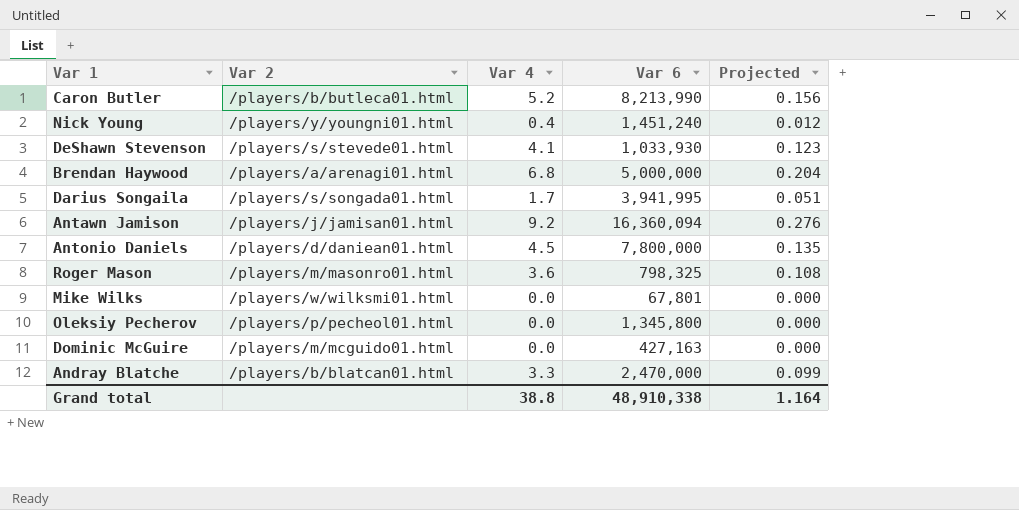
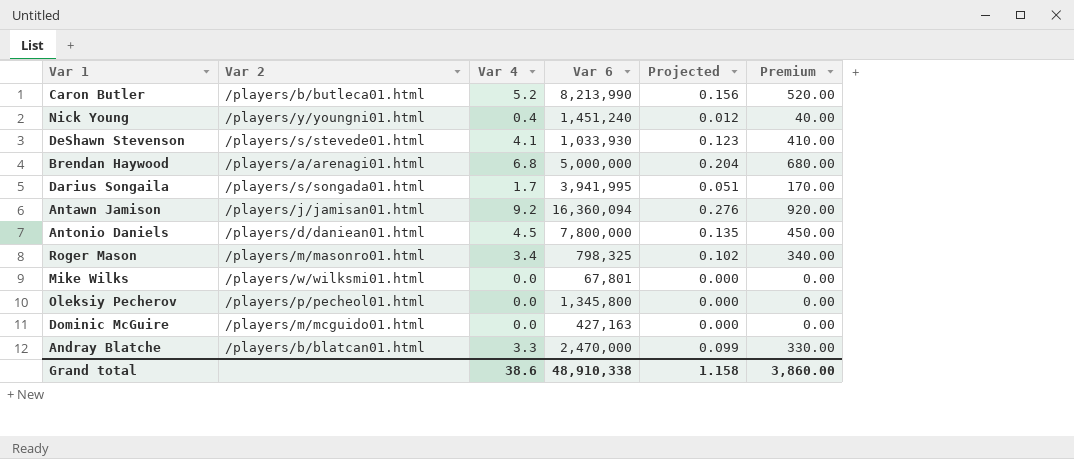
column Premium | formula: none -> [Var 4] * 100
Roger Mason | Var 4: 3.6 -> 3.4
Roger Mason | Projected: 0.108 -> 0.102
Grand total | Var 4: 38.8 -> 38.6
Grand total | Projected: 1.164 -> 1.158

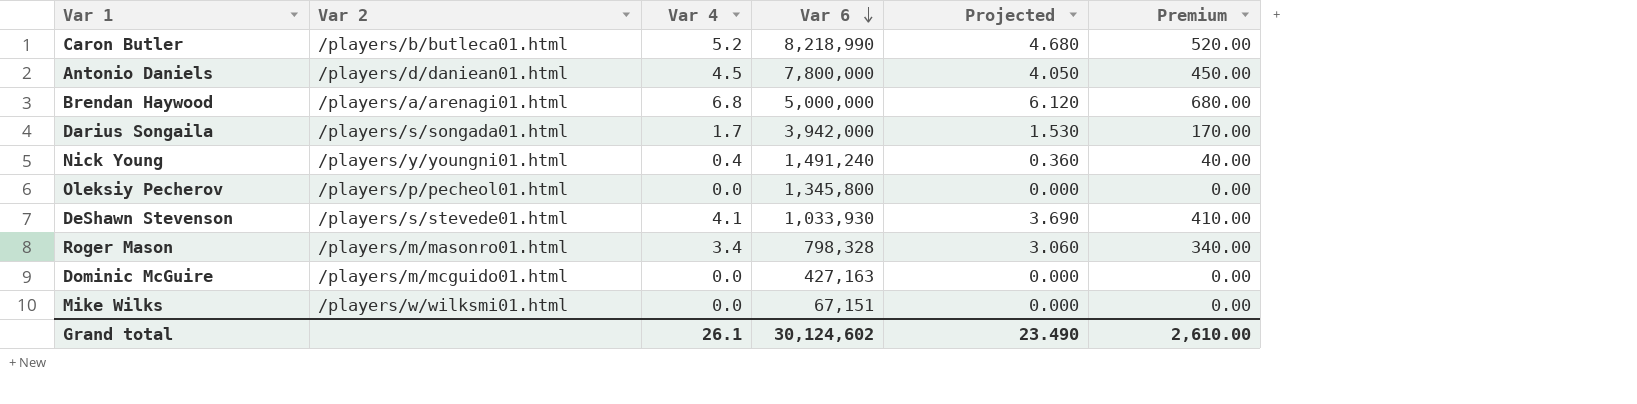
row order: none -> Var 6 descending
column Projected | formula: [Var 4] * 0.03 -> [Var 4] * 0.9
row Antawn Jamison: /players/j/jamisan01.html | 9.2 | 16,360,094 | 0.276 | 920.00 -> none
row Andray Blatche: /players/b/blatcan01.html | 3.3 | 2,470,000 | 0.099 | 330.00 -> none
Caron Butler | Var 6: 8,213,990 -> 8,218,990
Darius Songaila | Var 6: 3,941,995 -> 3,942,000
Nick Young | Var 6: 1,451,240 -> 1,491,240
Roger Mason | Var 6: 798,325 -> 798,328
Mike Wilks | Var 6: 67,801 -> 67,151
Grand total | Var 4: 38.6 -> 26.1
Grand total | Var 6: 48,910,338 -> 30,124,602
Grand total | Projected: 1.158 -> 23.490
Grand total | Premium: 3,860.00 -> 2,610.00

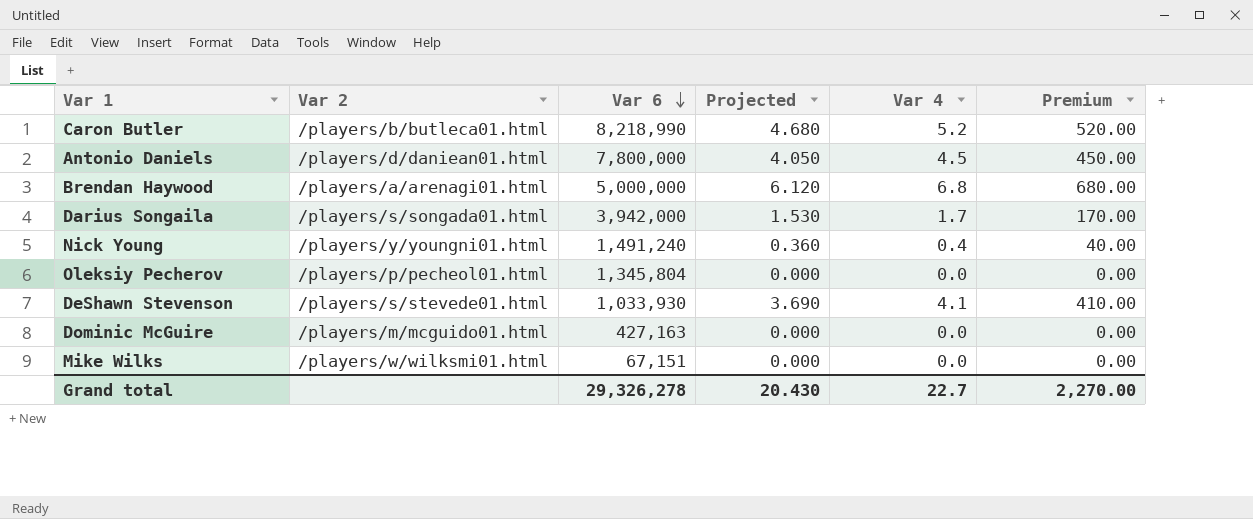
column Var 4 | position: 3 -> 5
row Roger Mason: /players/m/masonro01.html | 3.4 | 798,328 | 3.060 | 340.00 -> none
Oleksiy Pecherov | Var 6: 1,345,800 -> 1,345,804
Grand total | Var 6: 30,124,602 -> 29,326,278
Grand total | Projected: 23.490 -> 20.430
Grand total | Var 4: 26.1 -> 22.7
Grand total | Premium: 2,610.00 -> 2,270.00

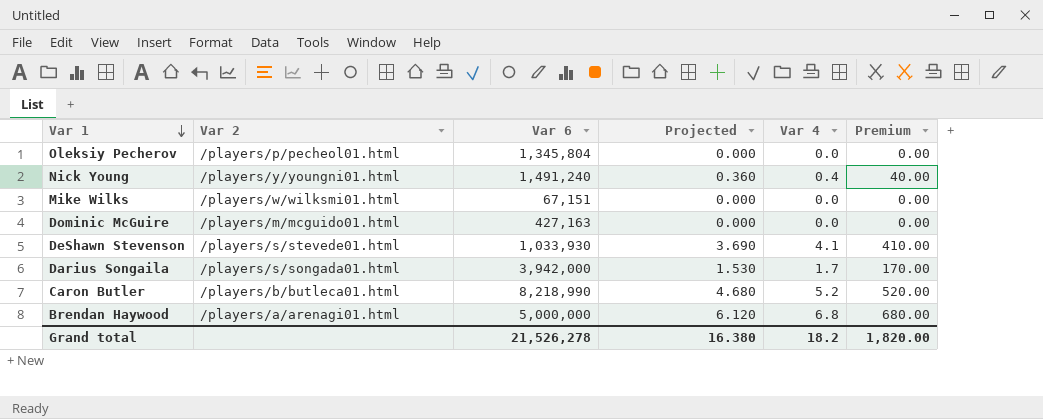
row order: Var 6 descending -> Var 1 descending
row Antonio Daniels: /players/d/daniean01.html | 7,800,000 | 4.050 | 4.5 | 450.00 -> none
Grand total | Var 6: 29,326,278 -> 21,526,278
Grand total | Projected: 20.430 -> 16.380
Grand total | Var 4: 22.7 -> 18.2
Grand total | Premium: 2,270.00 -> 1,820.00

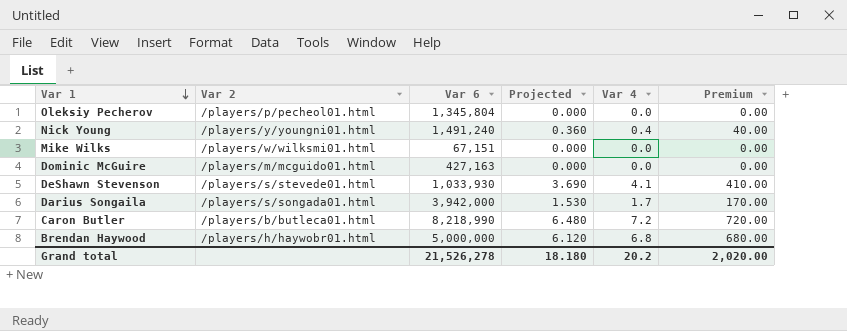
Caron Butler | Projected: 4.680 -> 6.480
Caron Butler | Var 4: 5.2 -> 7.2
Caron Butler | Premium: 520.00 -> 720.00
Brendan Haywood | Var 2: /players/a/arenagi01.html -> /players/h/haywobr01.html
Grand total | Projected: 16.380 -> 18.180
Grand total | Var 4: 18.2 -> 20.2
Grand total | Premium: 1,820.00 -> 2,020.00

